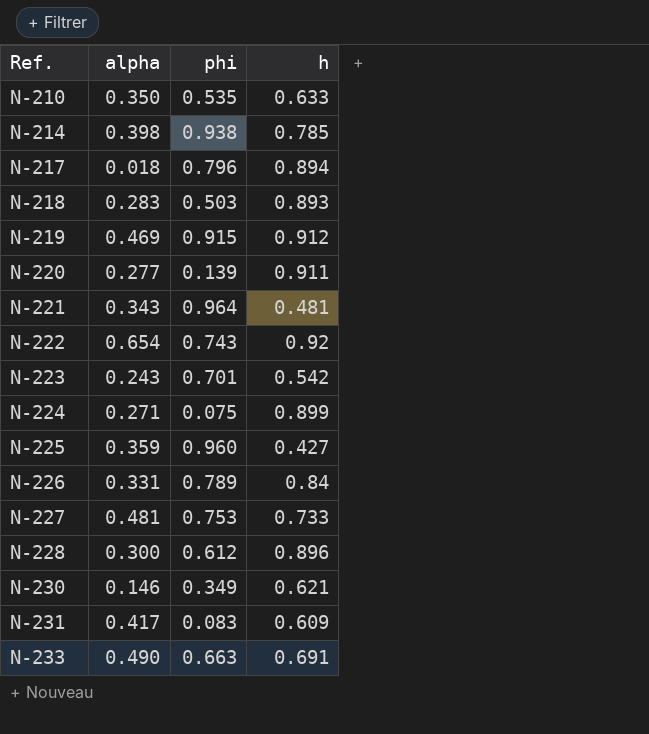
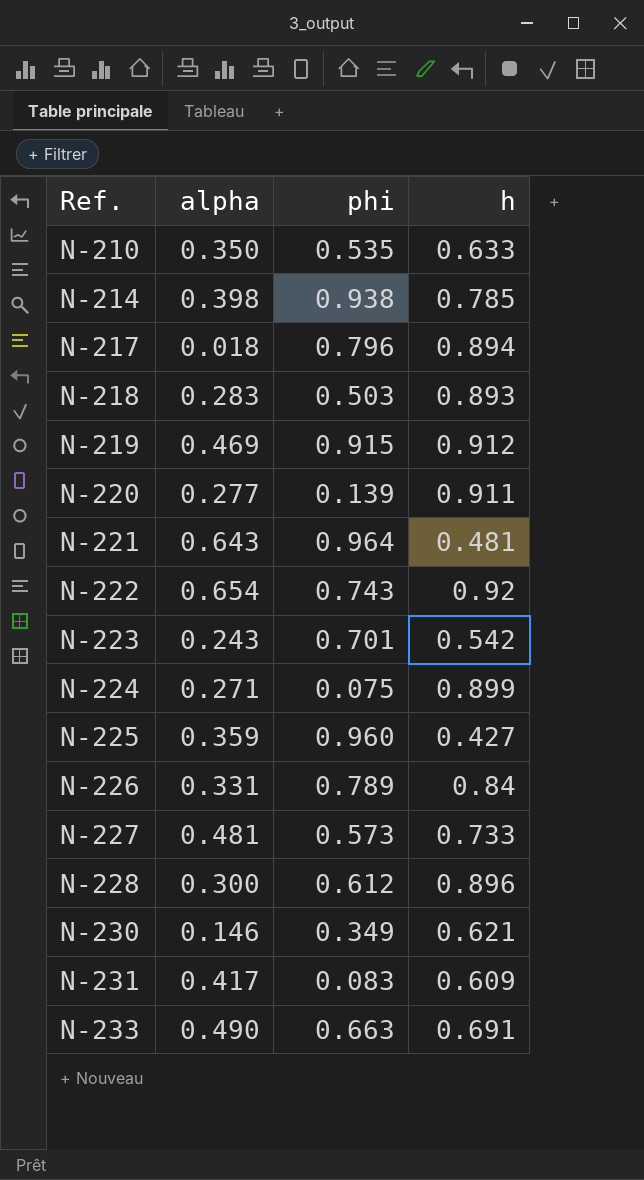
N-221 | alpha: 0.343 -> 0.643
N-227 | phi: 0.753 -> 0.573

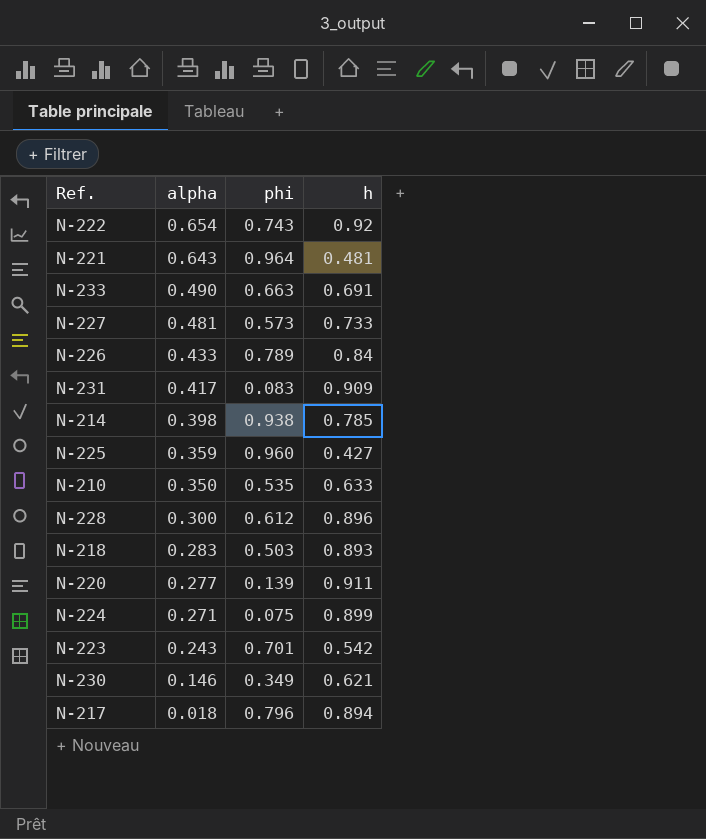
row order: Ref. ascending -> alpha descending
row N-219: 0.469 | 0.915 | 0.912 -> none
N-226 | alpha: 0.331 -> 0.433
N-231 | h: 0.609 -> 0.909

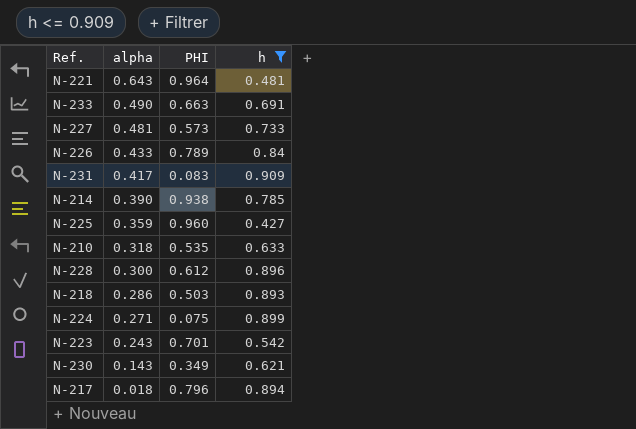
filter: none -> h <= 0.909
column name: phi -> PHI
N-214 | alpha: 0.398 -> 0.390
N-210 | alpha: 0.350 -> 0.318
N-218 | alpha: 0.283 -> 0.286
N-230 | alpha: 0.146 -> 0.143

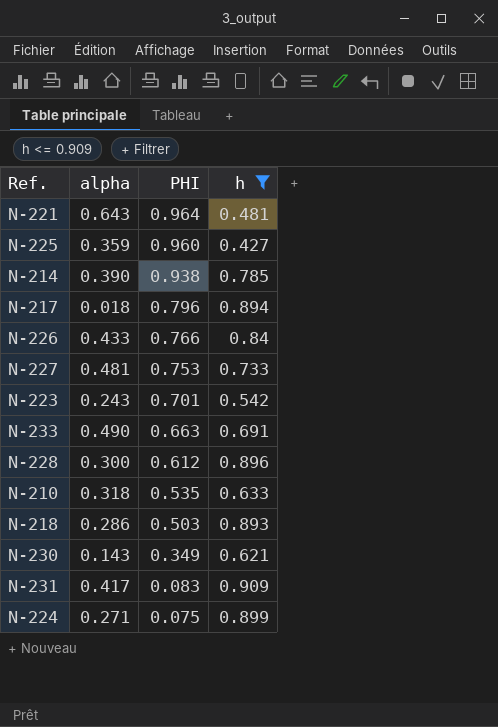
row order: alpha descending -> PHI descending
N-226 | PHI: 0.789 -> 0.766
N-227 | PHI: 0.573 -> 0.753

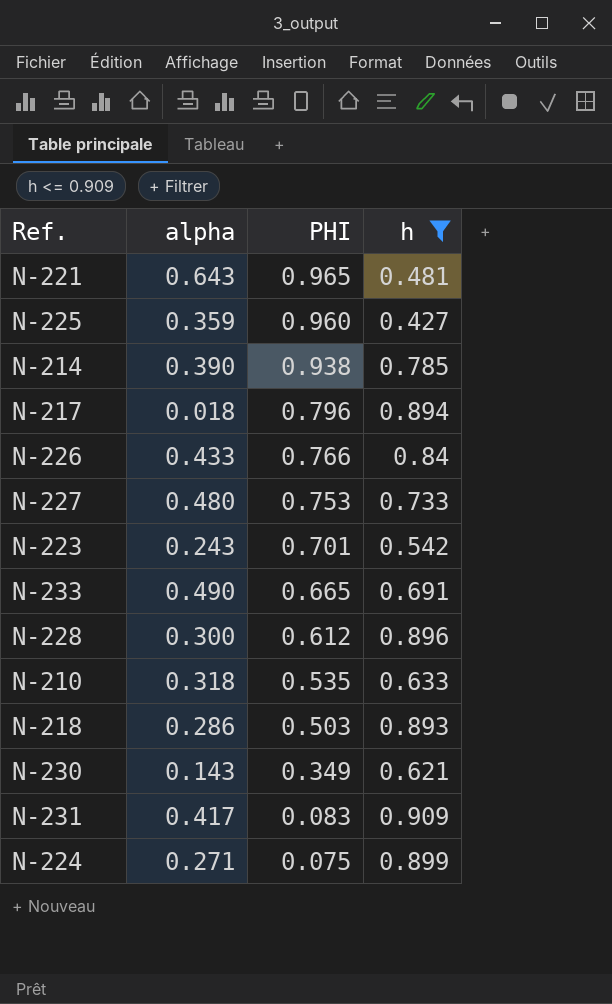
N-221 | PHI: 0.964 -> 0.965
N-227 | alpha: 0.481 -> 0.480
N-233 | PHI: 0.663 -> 0.665

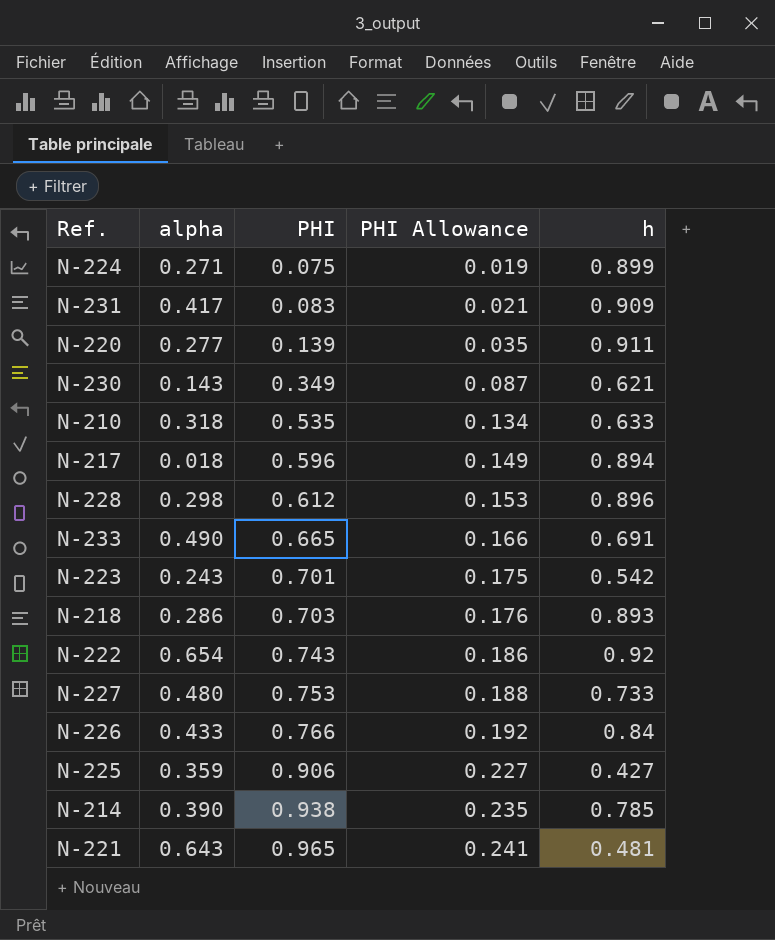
filter: h <= 0.909 -> none
row order: PHI descending -> PHI ascending
column PHI Allowance | formula: none -> [PHI] * 0.25
N-217 | PHI: 0.796 -> 0.596
N-228 | alpha: 0.300 -> 0.298
N-218 | PHI: 0.503 -> 0.703
N-225 | PHI: 0.960 -> 0.906

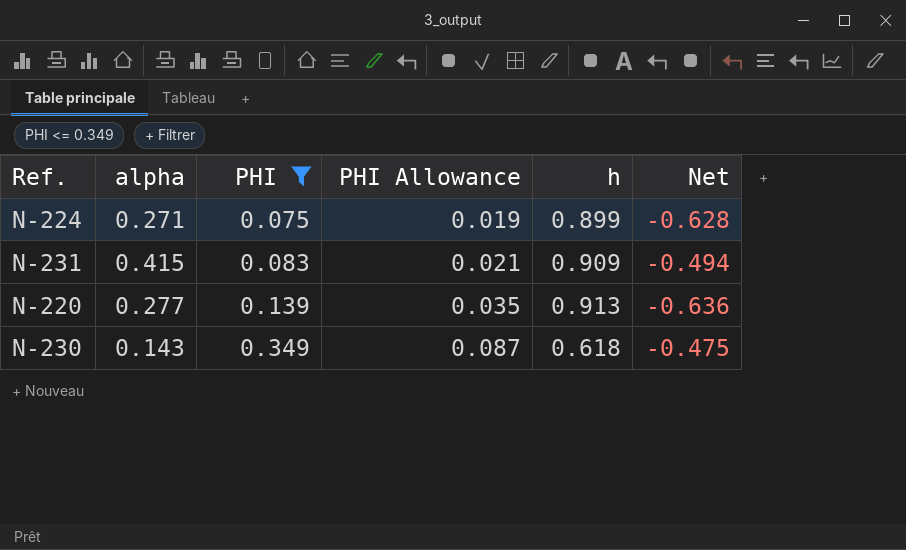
filter: none -> PHI <= 0.349
column Net | formula: none -> [alpha] - [h]
N-231 | alpha: 0.417 -> 0.415
N-220 | h: 0.911 -> 0.913
N-230 | h: 0.621 -> 0.618

